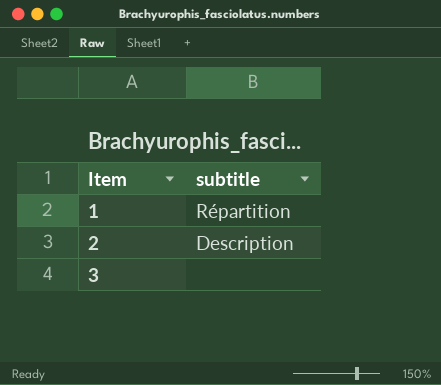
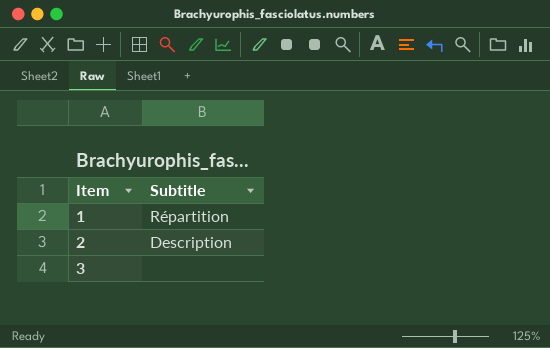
column name: subtitle -> Subtitle

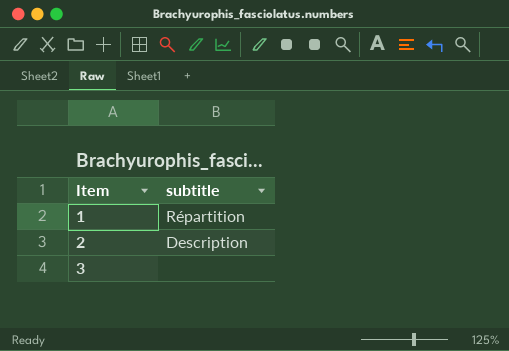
column name: Subtitle -> subtitle

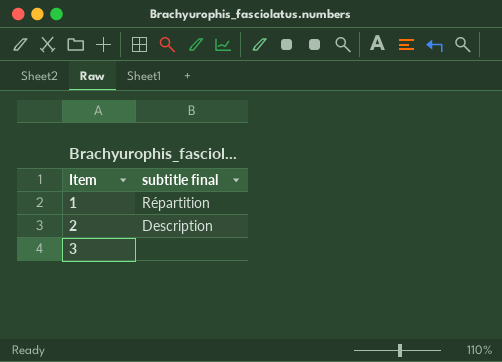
column name: subtitle -> subtitle final

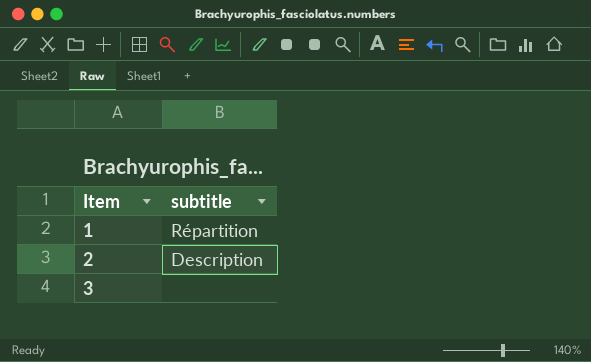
column name: subtitle final -> subtitle

